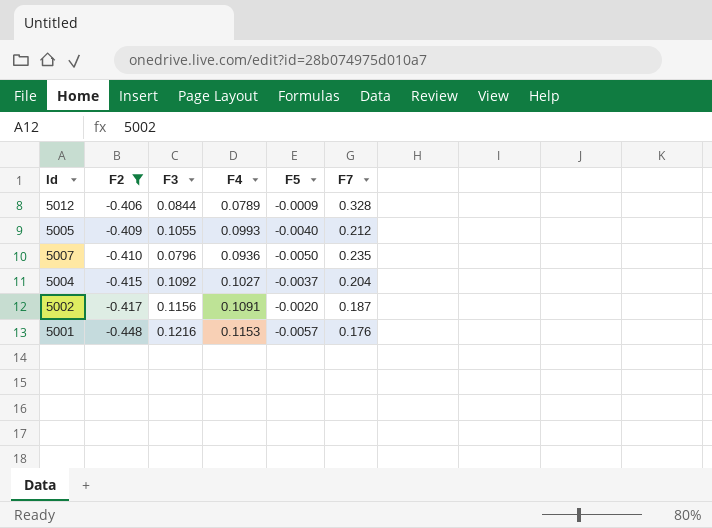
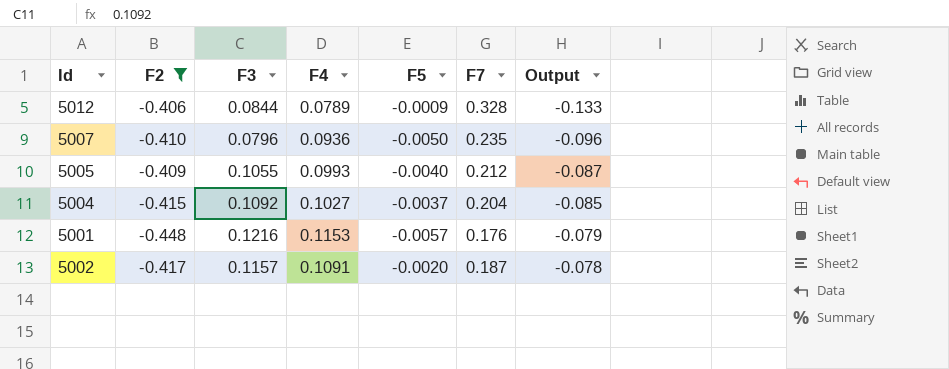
row order: F2 descending -> Output ascending
column Output | formula: none -> [F2] * [F7]
5002 | F3: 0.1156 -> 0.1157

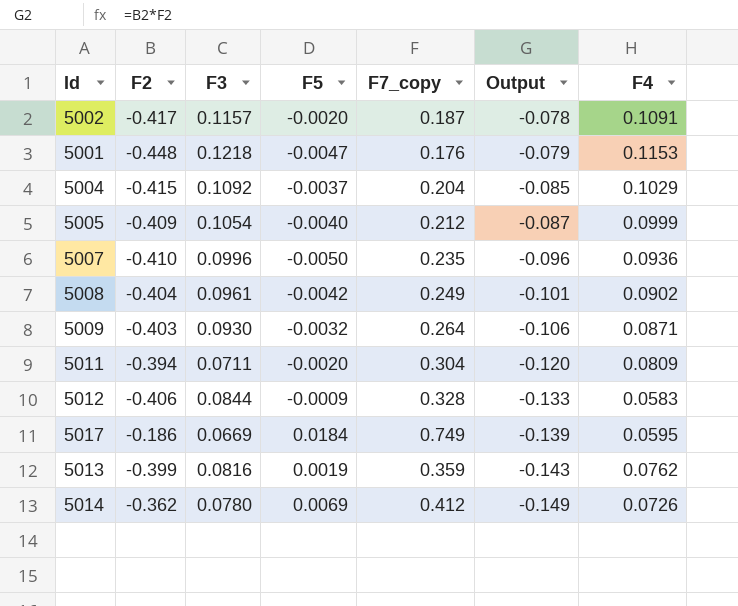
filter: F2 <= -0.406 -> none
row order: Output ascending -> Output descending
column name: F7 -> F7_copy
column F4 | position: 4 -> 7
5001 | F3: 0.1216 -> 0.1218
5001 | F5: -0.0057 -> -0.0047
5004 | F4: 0.1027 -> 0.1029
5005 | F3: 0.1055 -> 0.1054
5005 | F4: 0.0993 -> 0.0999
5007 | F3: 0.0796 -> 0.0996
5012 | F4: 0.0789 -> 0.0583

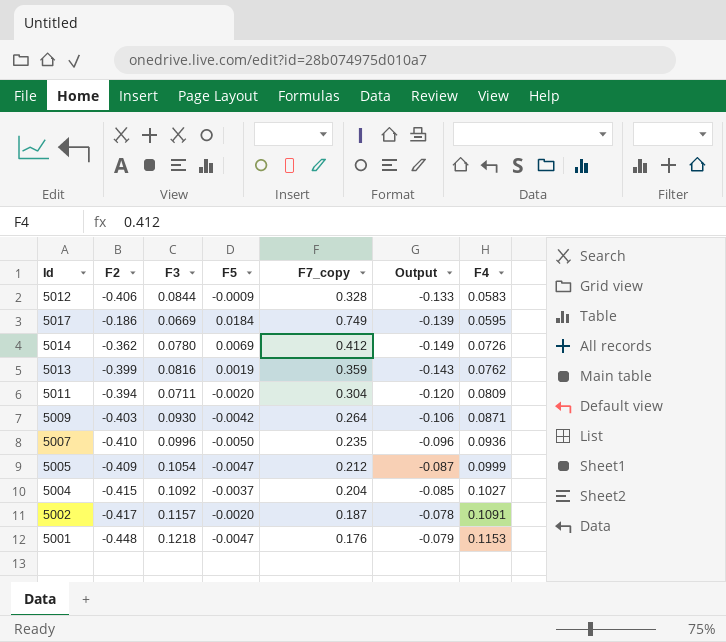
row order: Output descending -> F4 ascending
row 5008: -0.404 | 0.0961 | -0.0042 | 0.249 | -0.101 | 0.0902 -> none
5009 | F5: -0.0032 -> -0.0042
5005 | F5: -0.0040 -> -0.0047
5004 | F4: 0.1029 -> 0.1027

